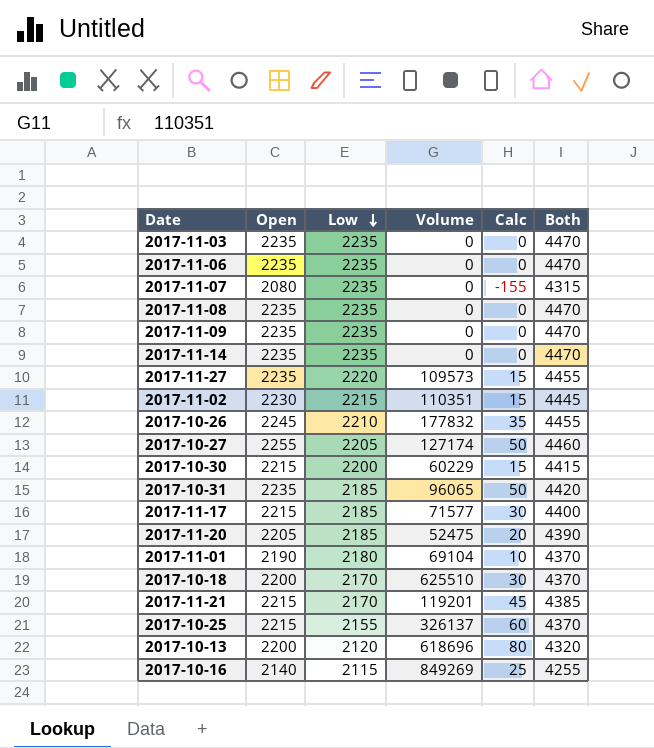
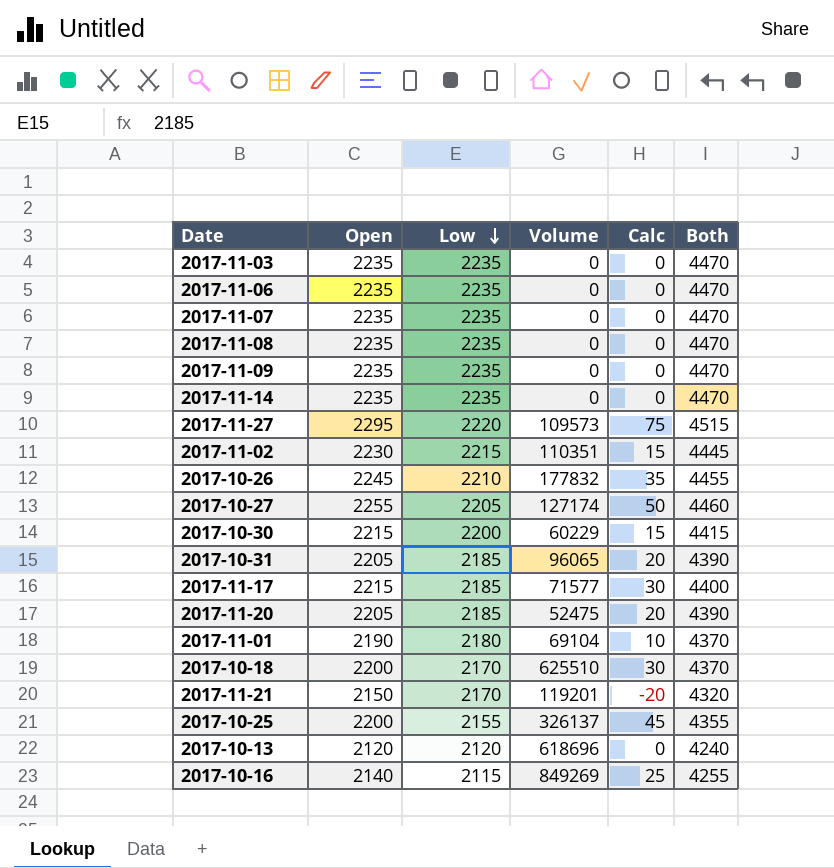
2017-11-07 | Open: 2080 -> 2235
2017-11-07 | Calc: -155 -> 0
2017-11-07 | Both: 4315 -> 4470
2017-11-27 | Open: 2235 -> 2295
2017-11-27 | Calc: 15 -> 75
2017-11-27 | Both: 4455 -> 4515
2017-10-31 | Open: 2235 -> 2205
2017-10-31 | Calc: 50 -> 20
2017-10-31 | Both: 4420 -> 4390
2017-11-21 | Open: 2215 -> 2150
2017-11-21 | Calc: 45 -> -20
2017-11-21 | Both: 4385 -> 4320
2017-10-25 | Open: 2215 -> 2200
2017-10-25 | Calc: 60 -> 45
2017-10-25 | Both: 4370 -> 4355
2017-10-13 | Open: 2200 -> 2120
2017-10-13 | Calc: 80 -> 0
2017-10-13 | Both: 4320 -> 4240

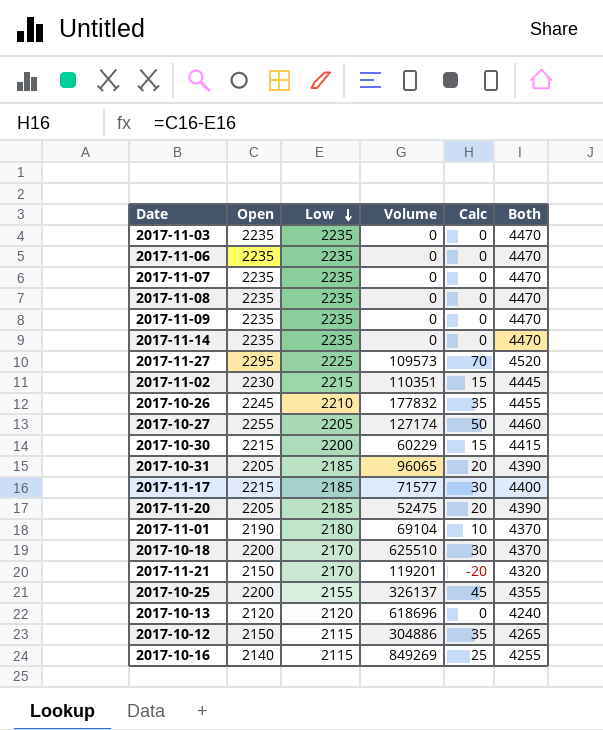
2017-11-27 | Low: 2220 -> 2225
2017-11-27 | Calc: 75 -> 70
2017-11-27 | Both: 4515 -> 4520
row 2017-10-12: none -> 2150 | 2115 | 304886 | 35 | 4265

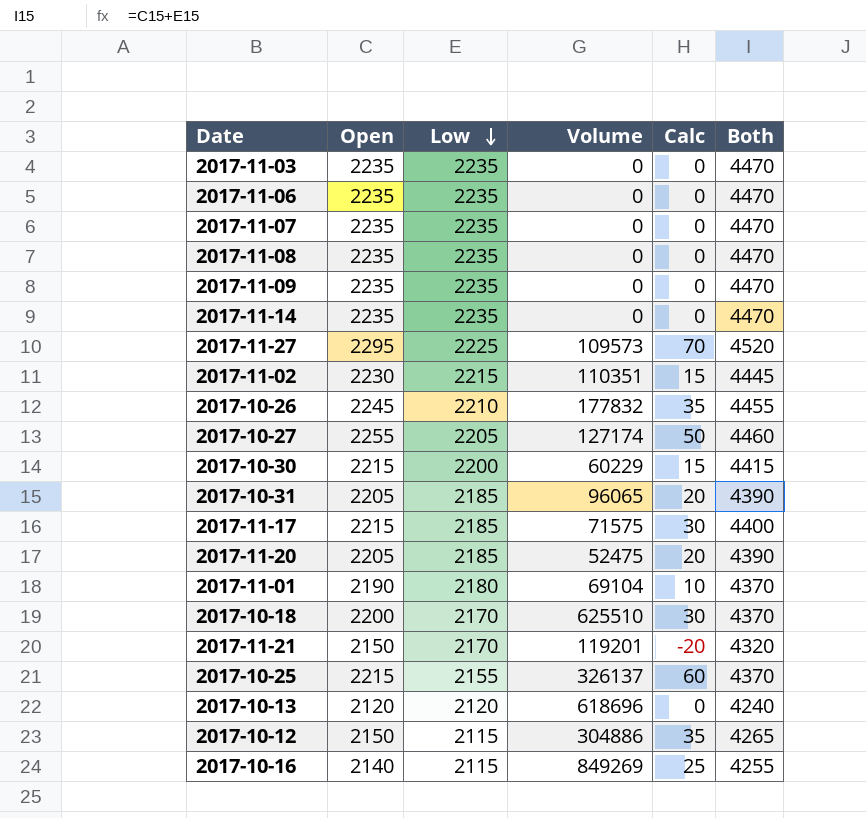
2017-11-17 | Volume: 71577 -> 71575
2017-10-25 | Open: 2200 -> 2215
2017-10-25 | Calc: 45 -> 60
2017-10-25 | Both: 4355 -> 4370

